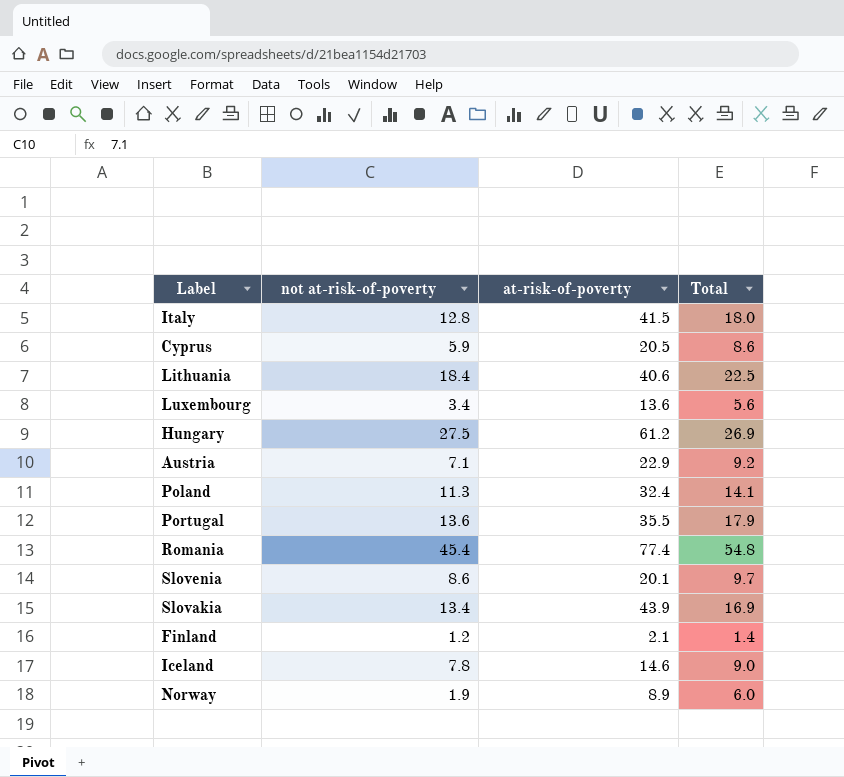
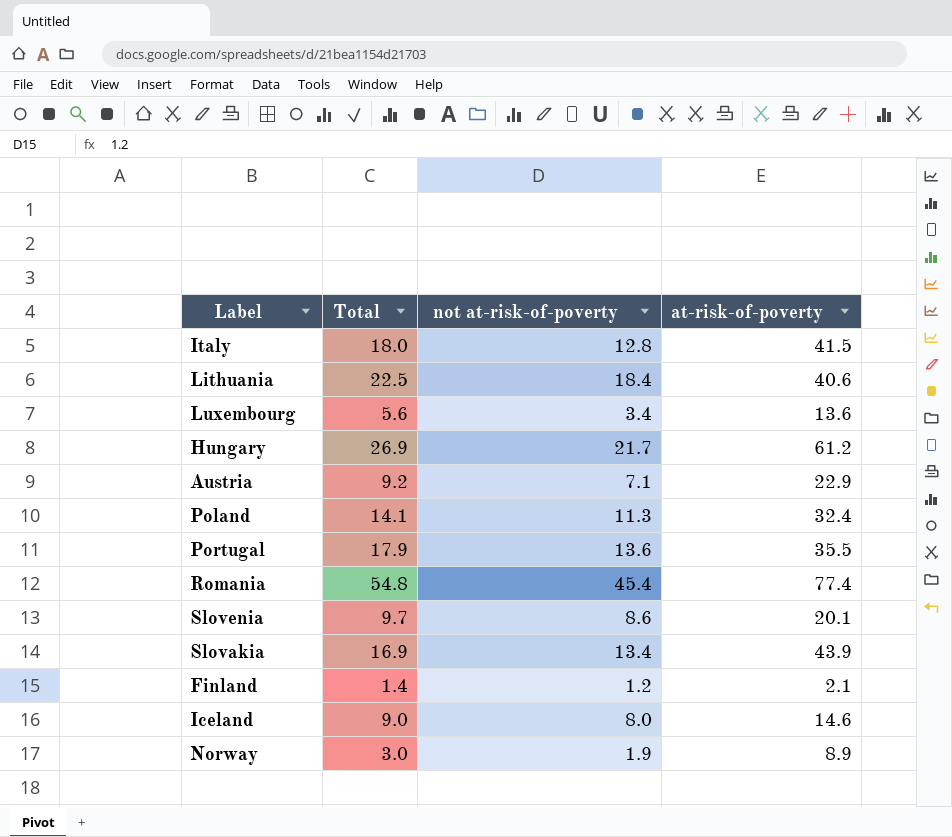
column Total | position: 4 -> 2
row Cyprus: 5.9 | 20.5 | 8.6 -> none
Hungary | not at-risk-of-poverty: 27.5 -> 21.7
Iceland | not at-risk-of-poverty: 7.8 -> 8.0
Norway | Total: 6.0 -> 3.0

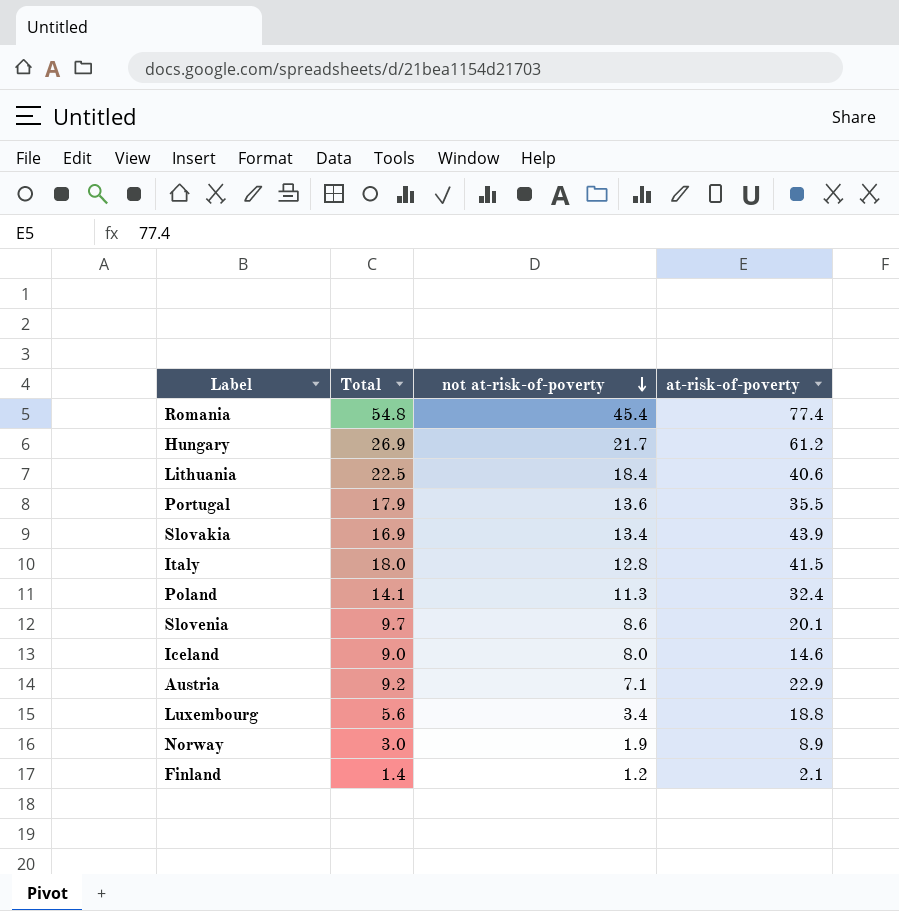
row order: none -> not at-risk-of-poverty descending
Luxembourg | at-risk-of-poverty: 13.6 -> 18.8

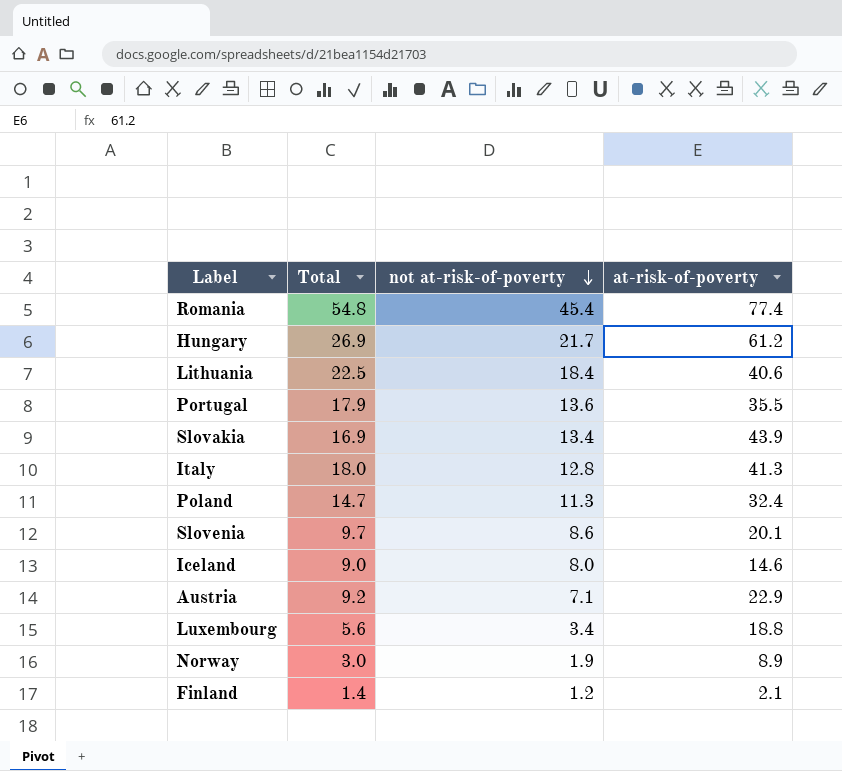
Italy | at-risk-of-poverty: 41.5 -> 41.3
Poland | Total: 14.1 -> 14.7

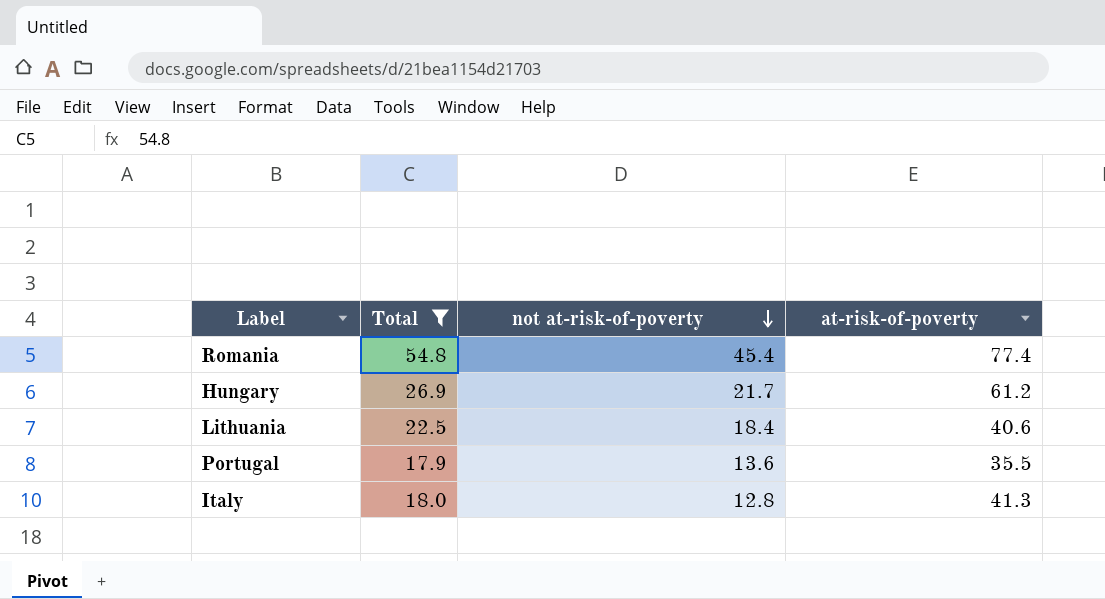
filter: none -> Total >= 17.9

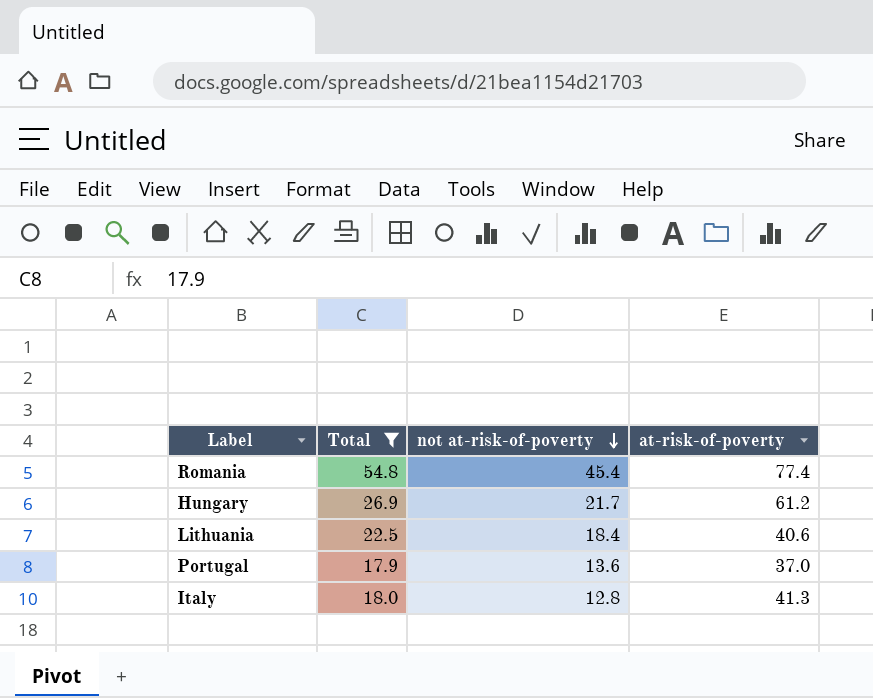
Portugal | at-risk-of-poverty: 35.5 -> 37.0

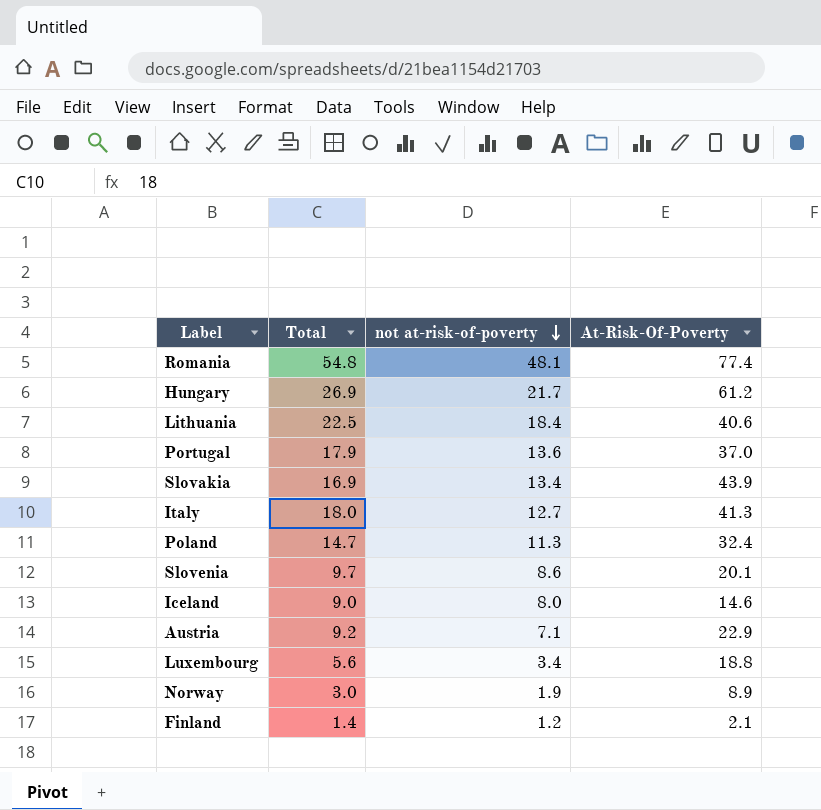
filter: Total >= 17.9 -> none
column name: at-risk-of-poverty -> At-Risk-Of-Poverty
Romania | not at-risk-of-poverty: 45.4 -> 48.1
Italy | not at-risk-of-poverty: 12.8 -> 12.7

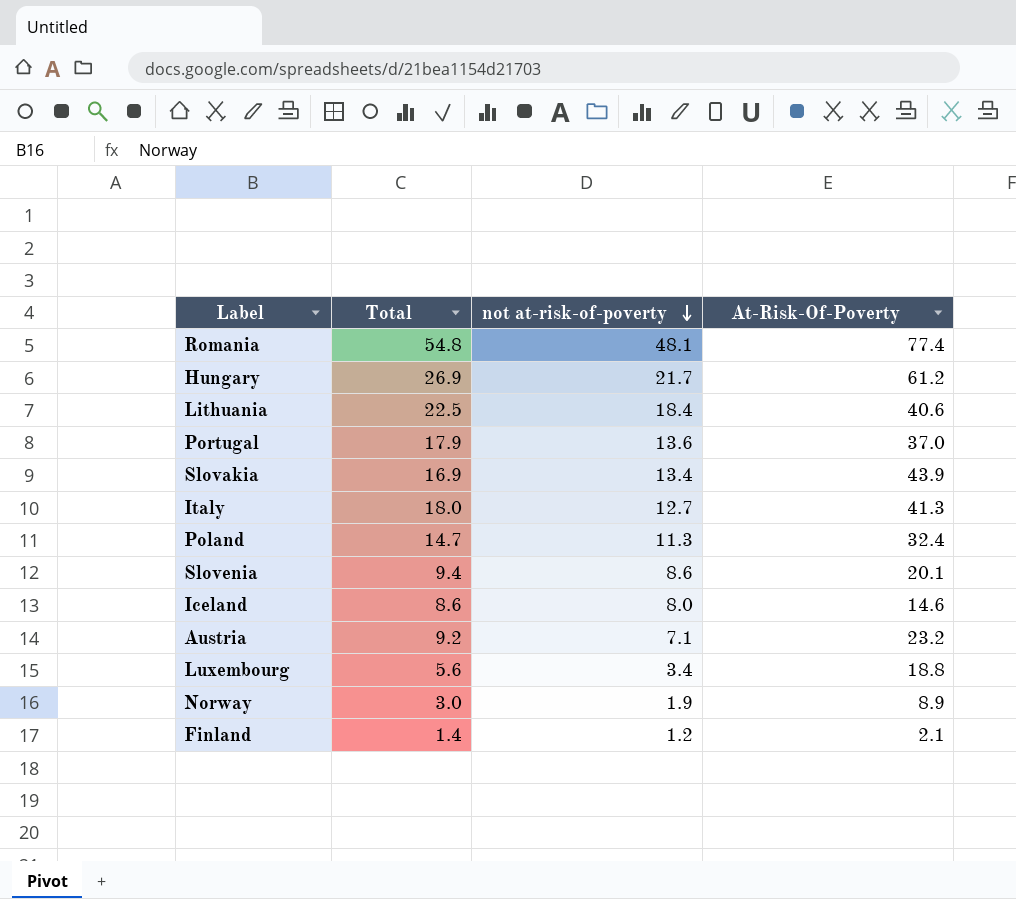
Slovenia | Total: 9.7 -> 9.4
Iceland | Total: 9.0 -> 8.6
Austria | At-Risk-Of-Poverty: 22.9 -> 23.2

